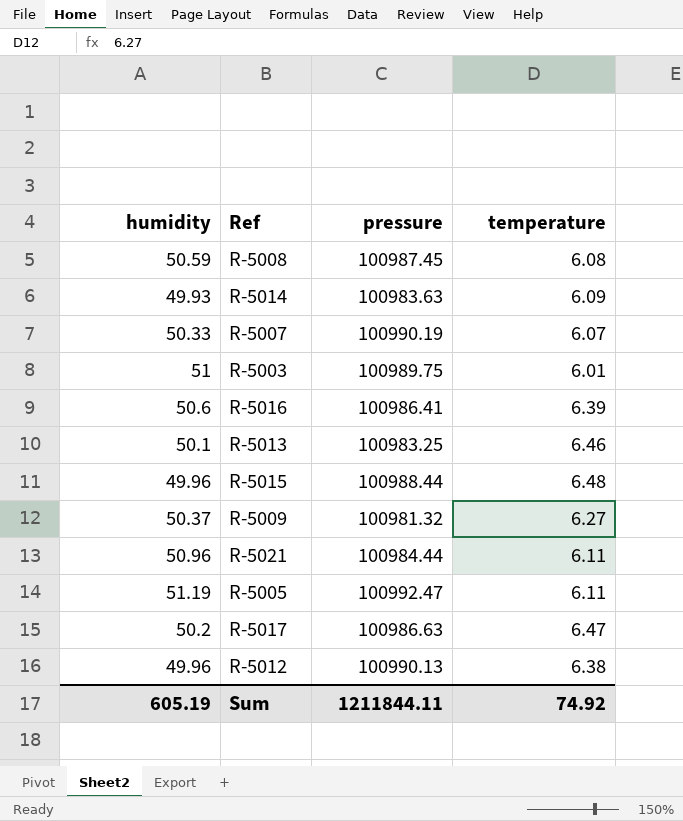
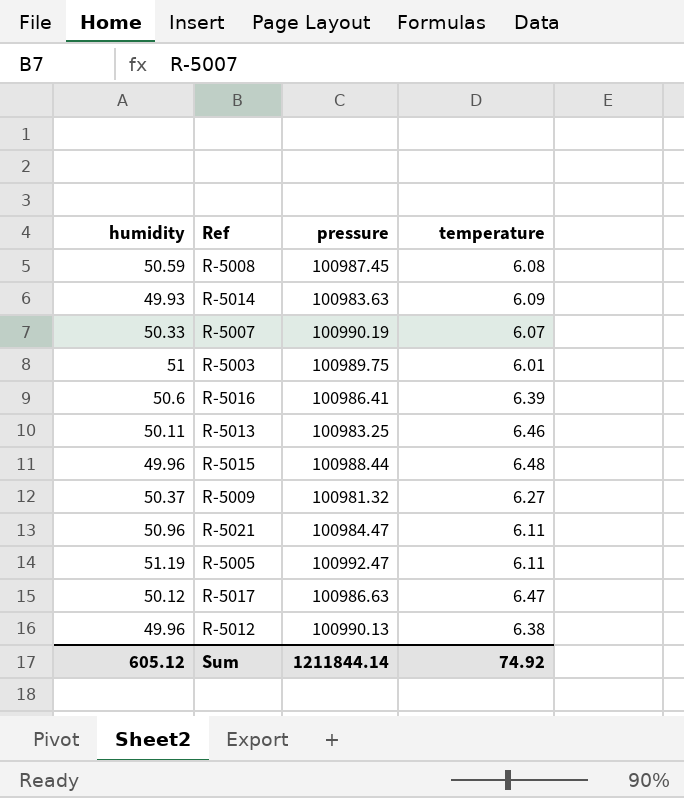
R-5013 | humidity: 50.1 -> 50.11
R-5021 | pressure: 100984.44 -> 100984.47
R-5017 | humidity: 50.2 -> 50.12
Sum | humidity: 605.19 -> 605.12
Sum | pressure: 1211844.11 -> 1211844.14

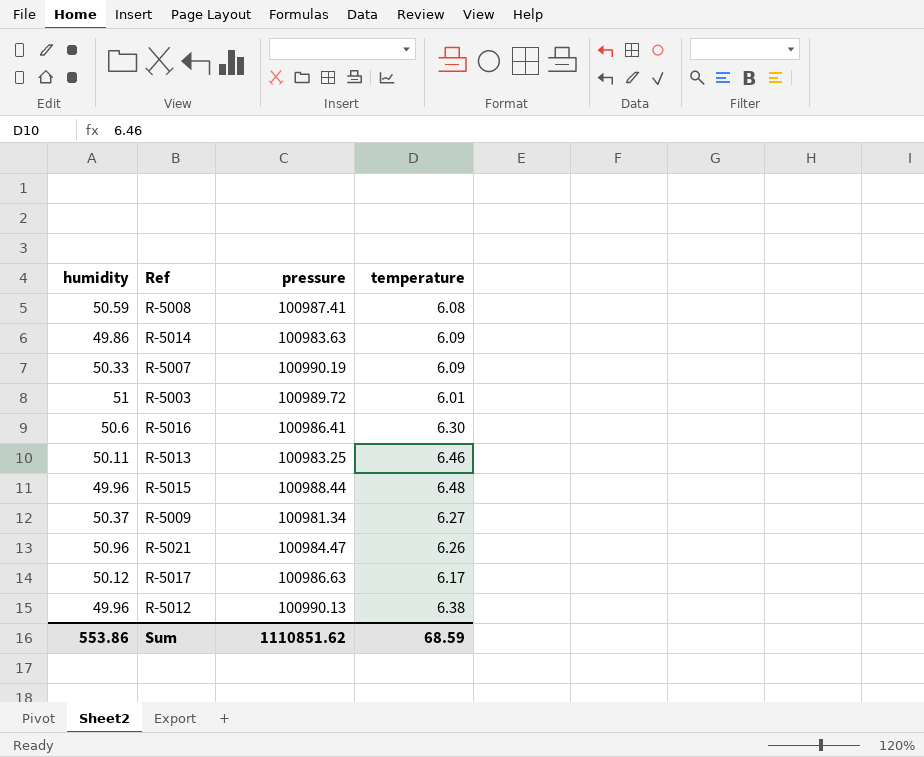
row R-5005: 51.19 | 100992.47 | 6.11 -> none
R-5008 | pressure: 100987.45 -> 100987.41
R-5014 | humidity: 49.93 -> 49.86
R-5007 | temperature: 6.07 -> 6.09
R-5003 | pressure: 100989.75 -> 100989.72
R-5016 | temperature: 6.39 -> 6.30
R-5009 | pressure: 100981.32 -> 100981.34
R-5021 | temperature: 6.11 -> 6.26
R-5017 | temperature: 6.47 -> 6.17
Sum | humidity: 605.12 -> 553.86
Sum | pressure: 1211844.14 -> 1110851.62
Sum | temperature: 74.92 -> 68.59

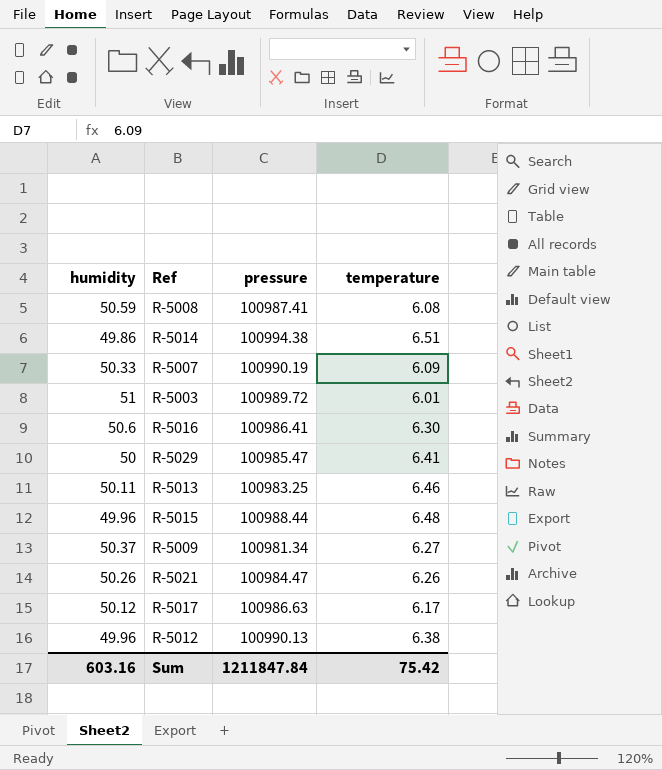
R-5014 | pressure: 100983.63 -> 100994.38
R-5014 | temperature: 6.09 -> 6.51
row R-5029: none -> 50 | 100985.47 | 6.41
R-5021 | humidity: 50.96 -> 50.26
Sum | humidity: 553.86 -> 603.16
Sum | pressure: 1110851.62 -> 1211847.84
Sum | temperature: 68.59 -> 75.42

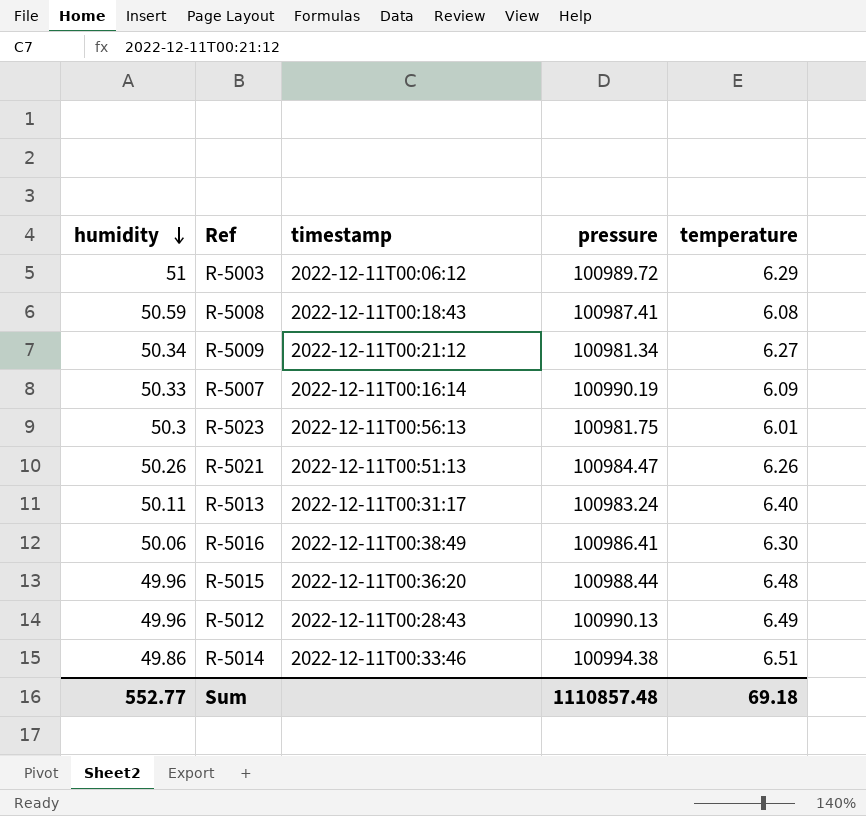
row order: none -> humidity descending
column timestamp | position: none -> 3
row R-5029: 50 | 100985.47 | 6.41 -> none
row R-5017: 50.12 | 100986.63 | 6.17 -> none
R-5003 | temperature: 6.01 -> 6.29
R-5009 | humidity: 50.37 -> 50.34
row R-5023: none -> 50.3 | 2022-12-11T00:56:13 | 100981.75 | 6.01
R-5013 | pressure: 100983.25 -> 100983.24
R-5013 | temperature: 6.46 -> 6.40
R-5016 | humidity: 50.6 -> 50.06
R-5012 | temperature: 6.38 -> 6.49
Sum | humidity: 603.16 -> 552.77
Sum | pressure: 1211847.84 -> 1110857.48
Sum | temperature: 75.42 -> 69.18

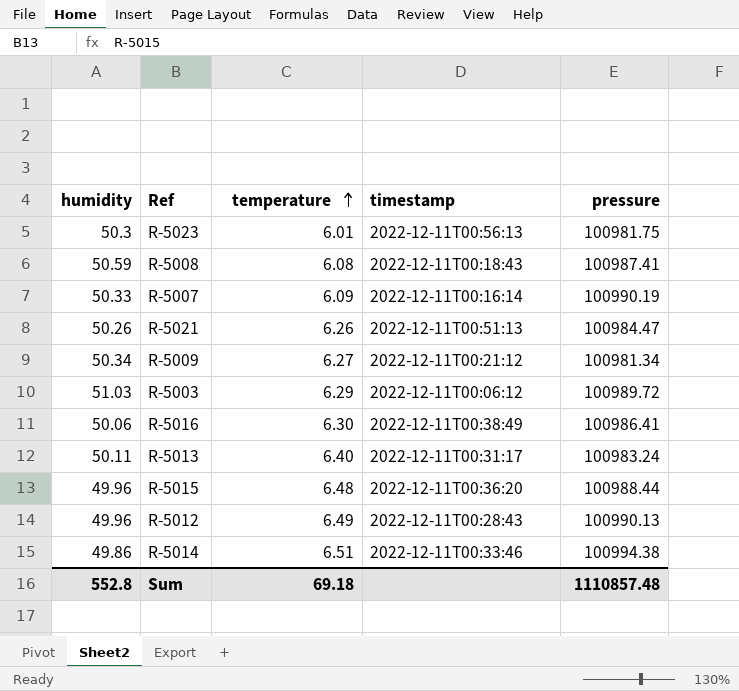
row order: humidity descending -> temperature ascending
column temperature | position: 5 -> 3
R-5003 | humidity: 51 -> 51.03
Sum | humidity: 552.77 -> 552.8

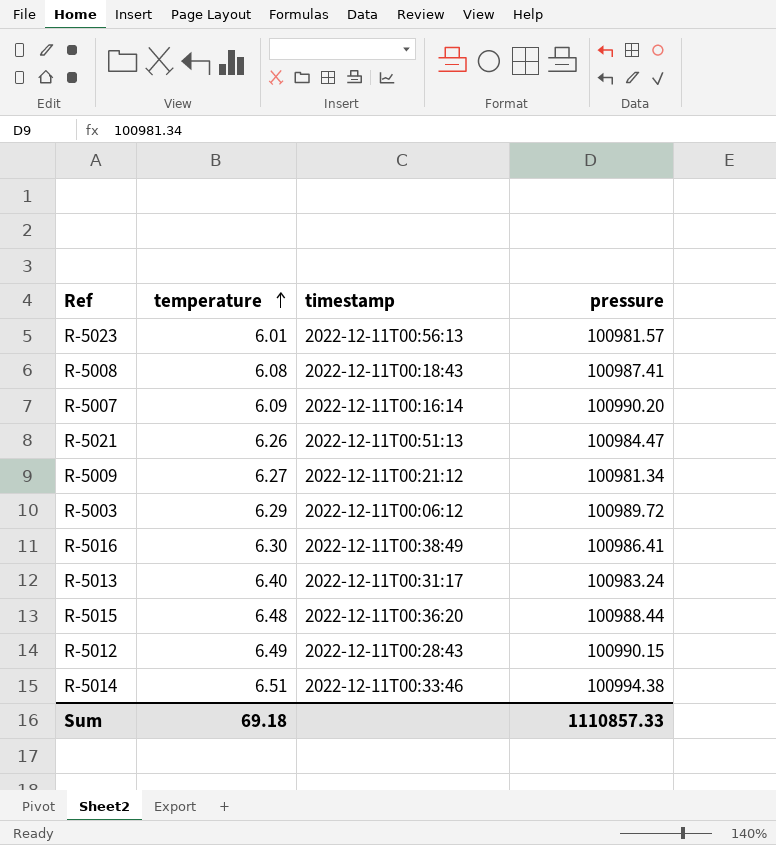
column humidity | position: 1 -> none
R-5023 | pressure: 100981.75 -> 100981.57
R-5007 | pressure: 100990.19 -> 100990.20
R-5012 | pressure: 100990.13 -> 100990.15
Sum | pressure: 1110857.48 -> 1110857.33

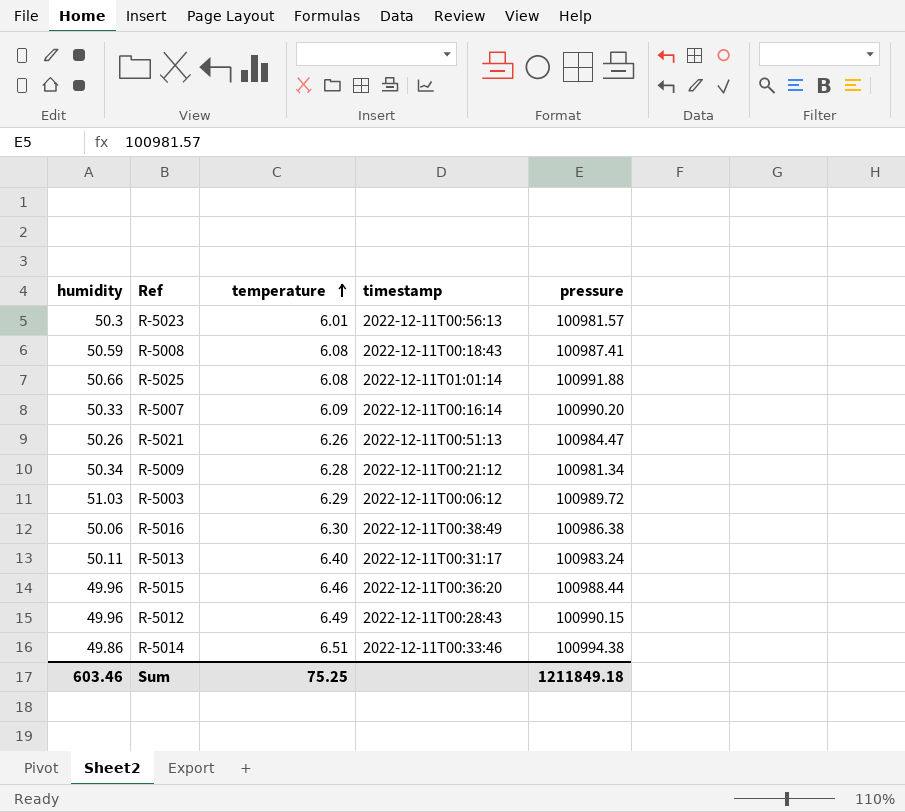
column humidity | position: none -> 1
row R-5025: none -> 50.66 | 6.08 | 2022-12-11T01:01:14 | 100991.88
R-5009 | temperature: 6.27 -> 6.28
R-5016 | pressure: 100986.41 -> 100986.38
R-5015 | temperature: 6.48 -> 6.46
Sum | temperature: 69.18 -> 75.25
Sum | pressure: 1110857.33 -> 1211849.18

